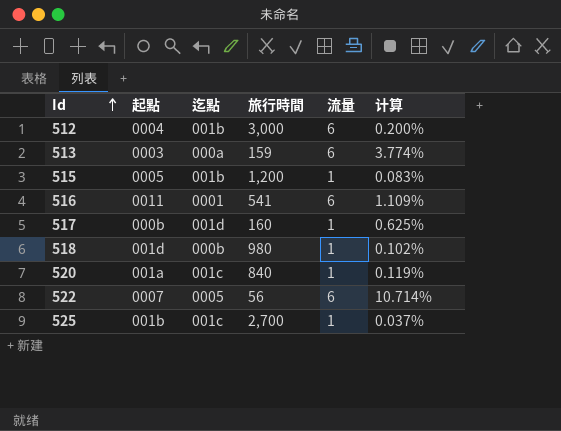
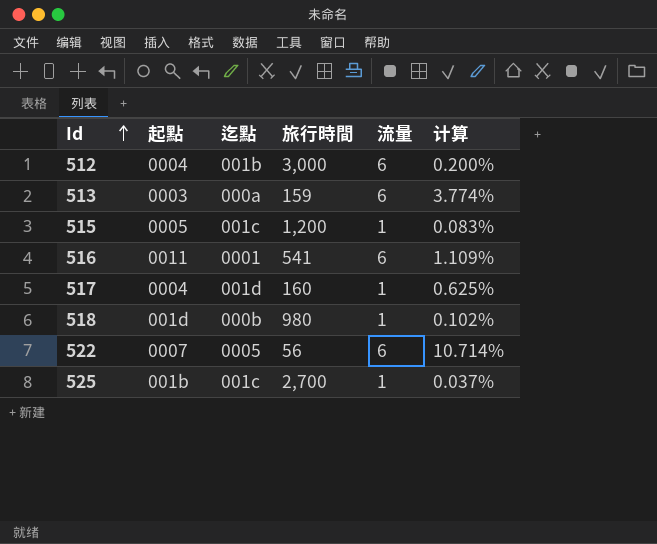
row 520: 001a | 001c | 840 | 1 | 0.119% -> none
515 | 迄點: 001b -> 001c
517 | 起點: 000b -> 0004

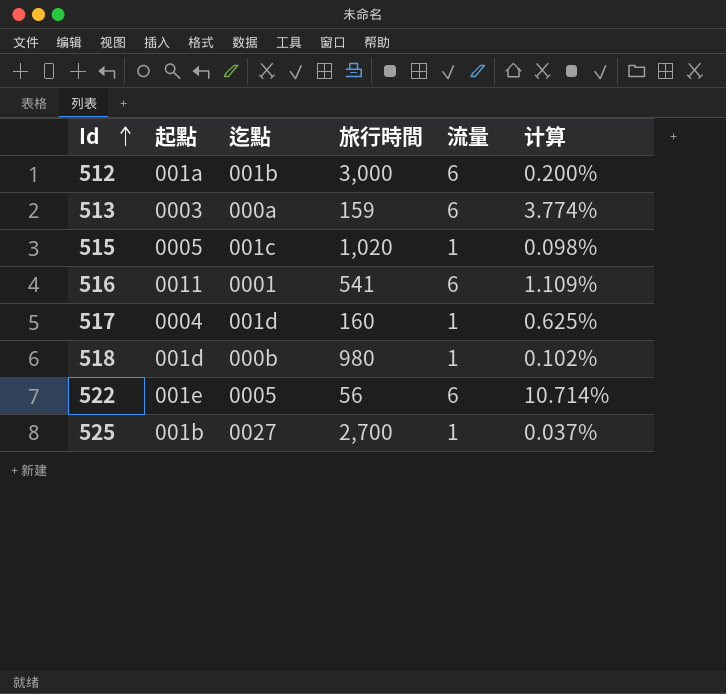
512 | 起點: 0004 -> 001a
515 | 旅行時間: 1,200 -> 1,020
515 | 计算: 0.083% -> 0.098%
522 | 起點: 0007 -> 001e
525 | 迄點: 001c -> 0027

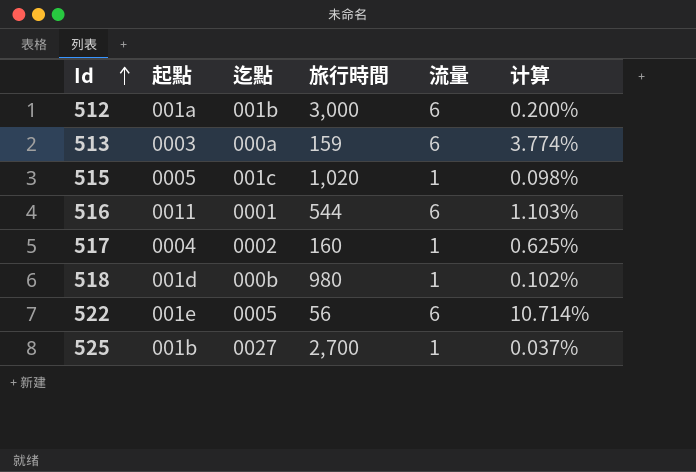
516 | 旅行時間: 541 -> 544
516 | 计算: 1.109% -> 1.103%
517 | 迄點: 001d -> 0002

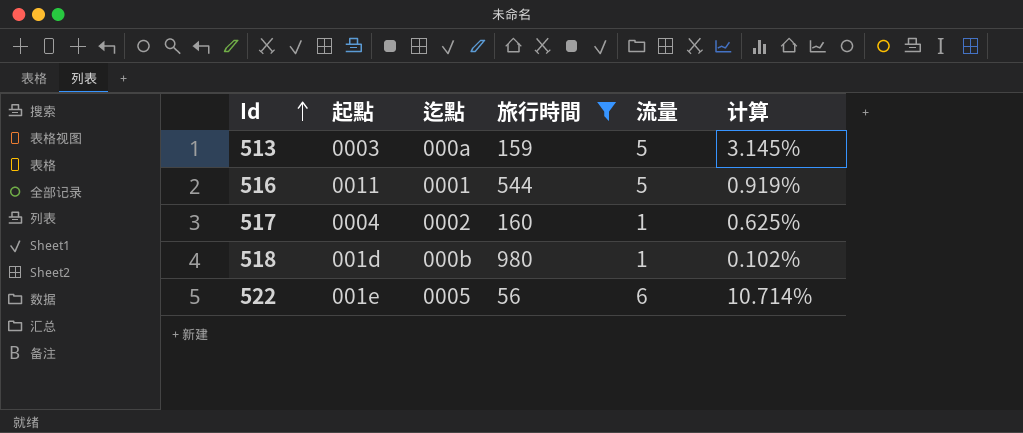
filter: none -> 旅行時間 <= 980
513 | 流量: 6 -> 5
513 | 计算: 3.774% -> 3.145%
516 | 流量: 6 -> 5
516 | 计算: 1.103% -> 0.919%

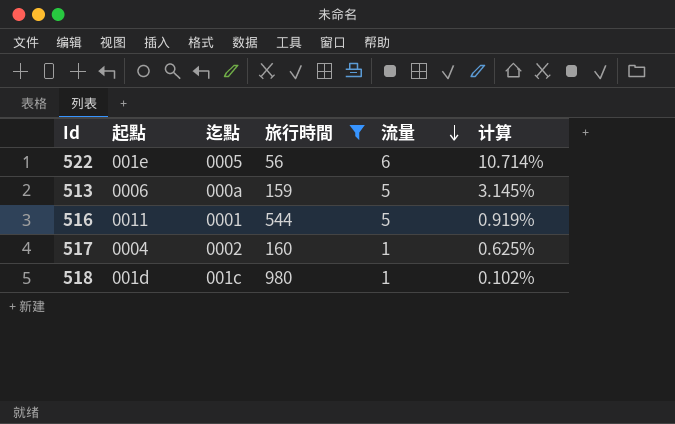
row order: Id ascending -> 流量 descending
513 | 起點: 0003 -> 0006
518 | 迄點: 000b -> 001c

